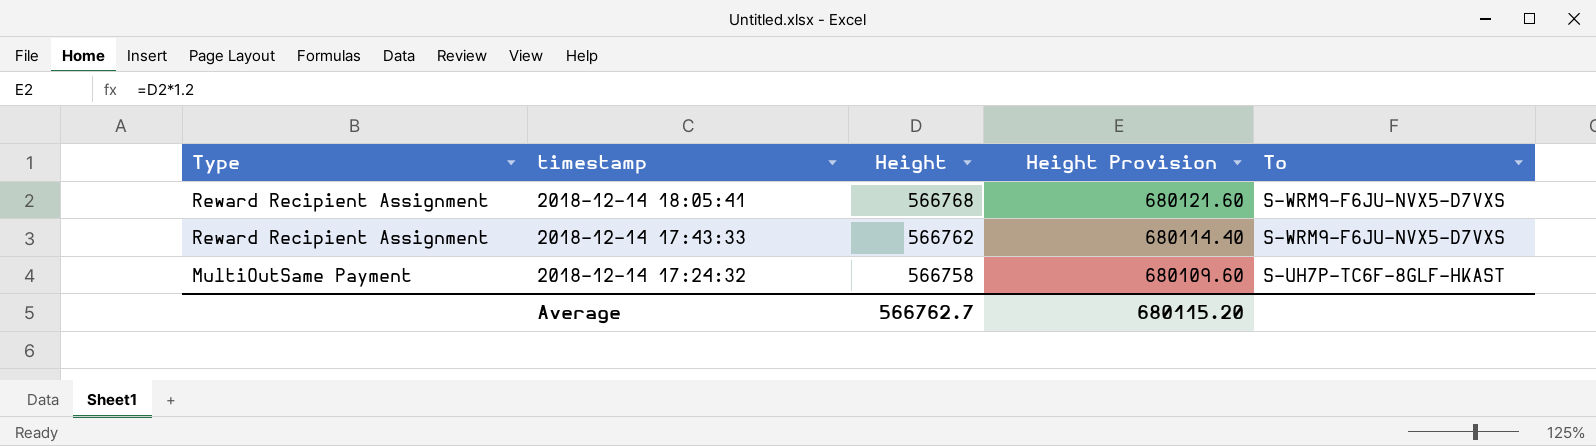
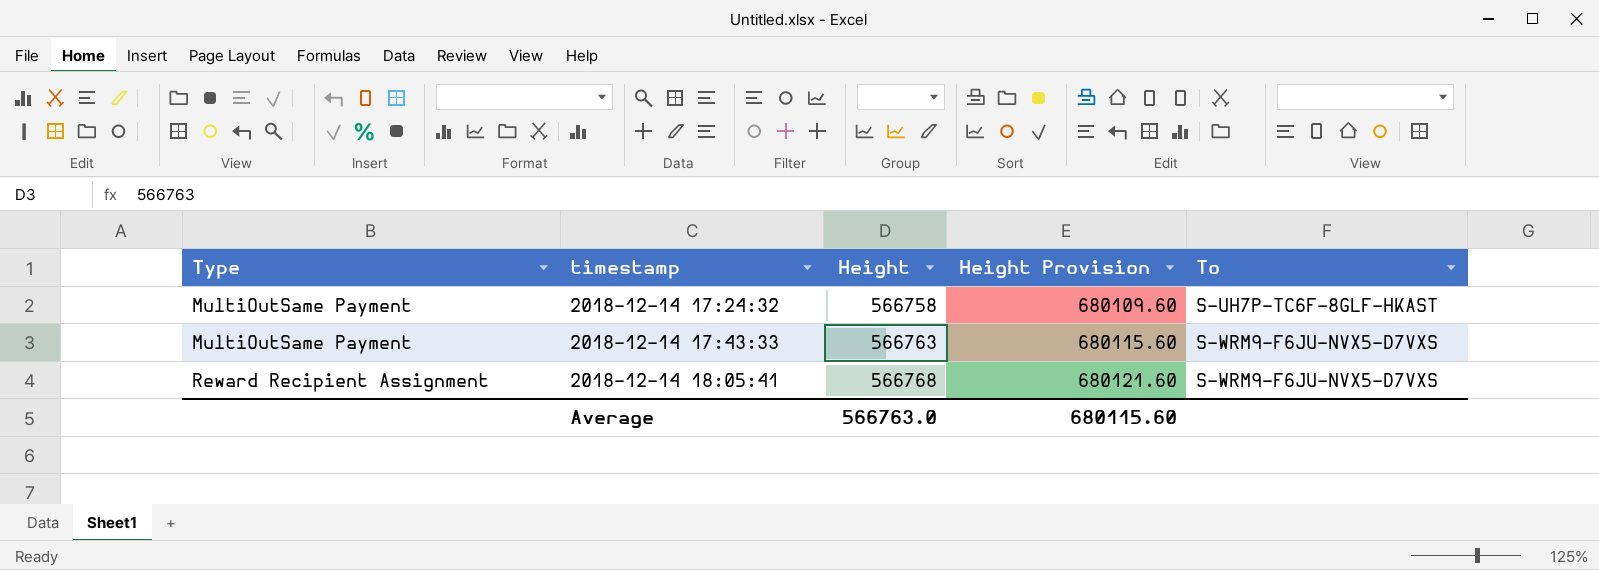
row order: Type descending -> Type ascending
2018-12-14 17:43:33 | Type: Reward Recipient Assignment -> MultiOutSame Payment
2018-12-14 17:43:33 | Height: 566762 -> 566763
2018-12-14 17:43:33 | Height Provision: 680114.40 -> 680115.60
Average | Height: 566762.7 -> 566763.0
Average | Height Provision: 680115.20 -> 680115.60

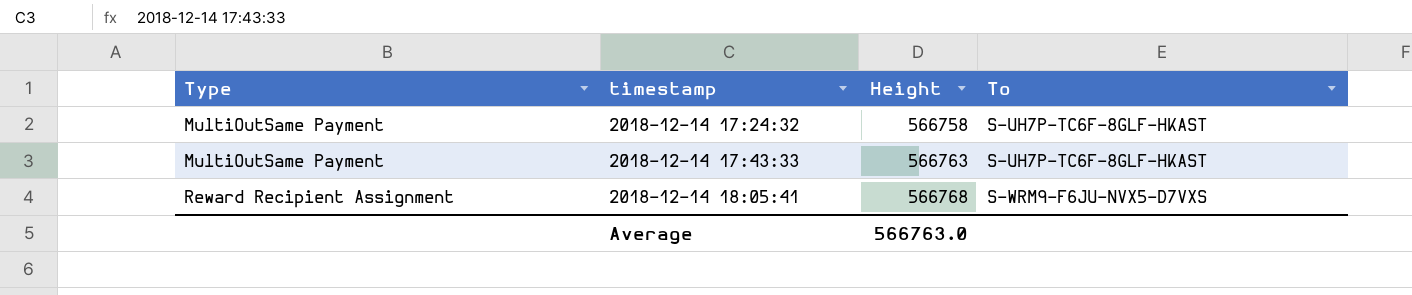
column Height Provision | formula: [Height] * 1.2 -> none
2018-12-14 17:43:33 | To: S-WRM9-F6JU-NVX5-D7VXS -> S-UH7P-TC6F-8GLF-HKAST

